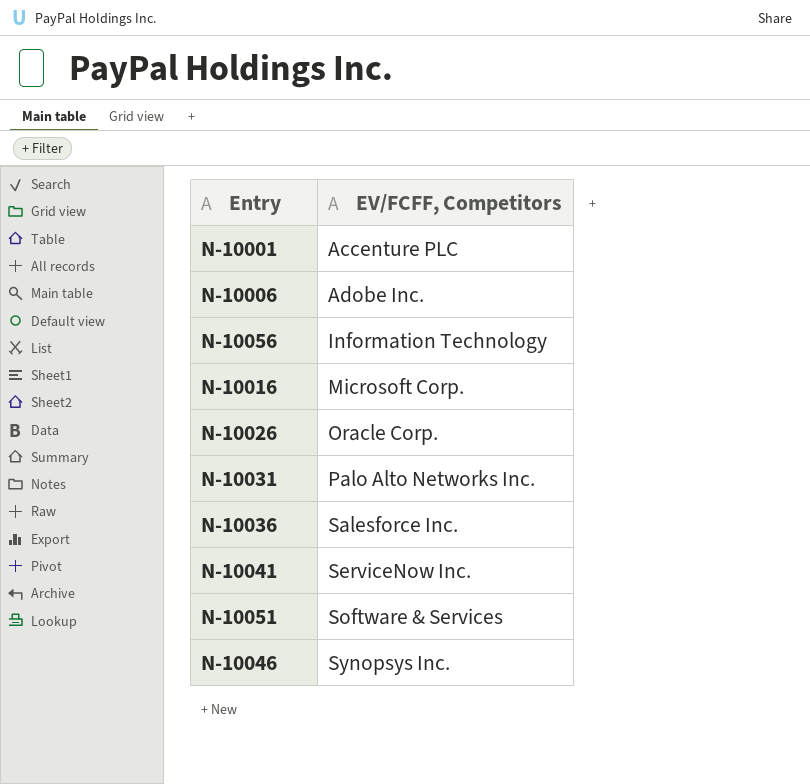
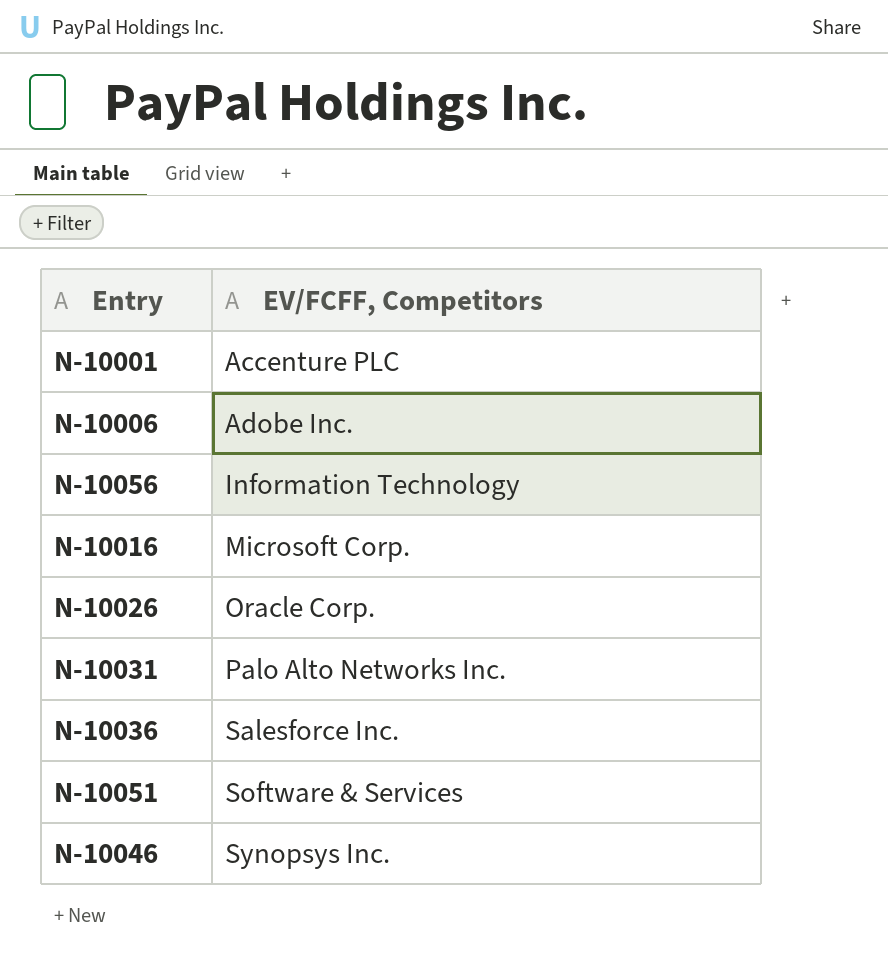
row N-10041: ServiceNow Inc. -> none

